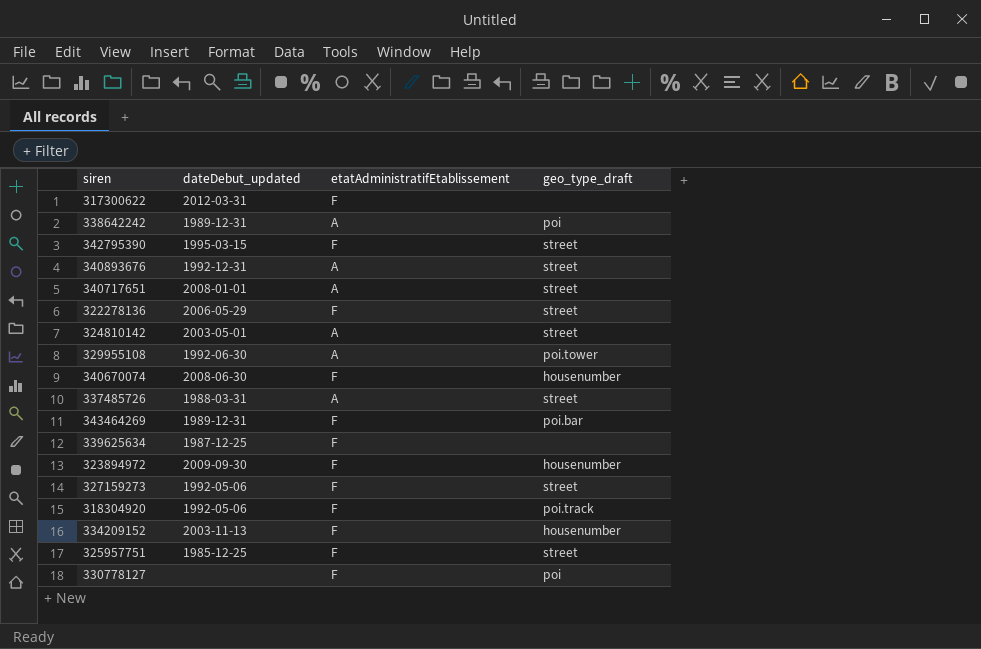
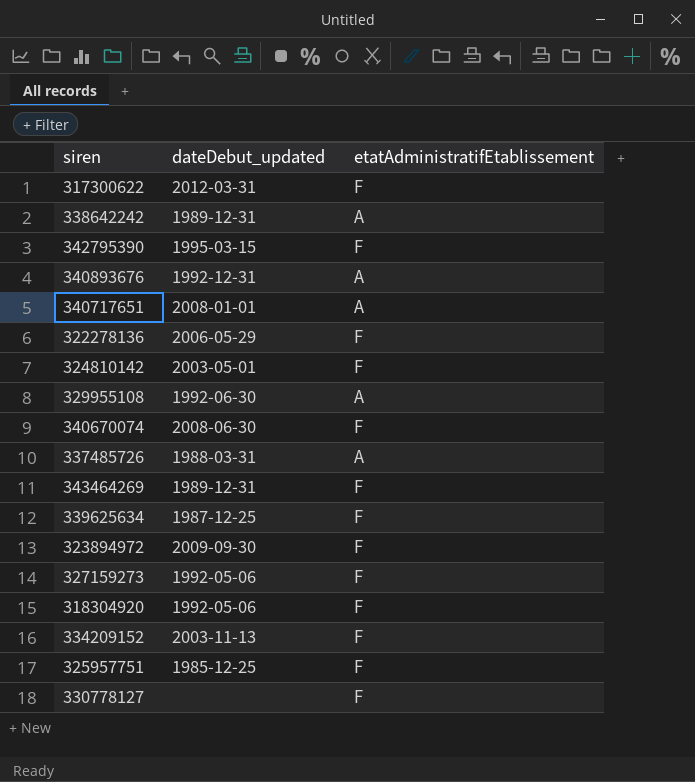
column geo_type_draft | position: 4 -> none
324810142 | etatAdministratifEtablissement: A -> F

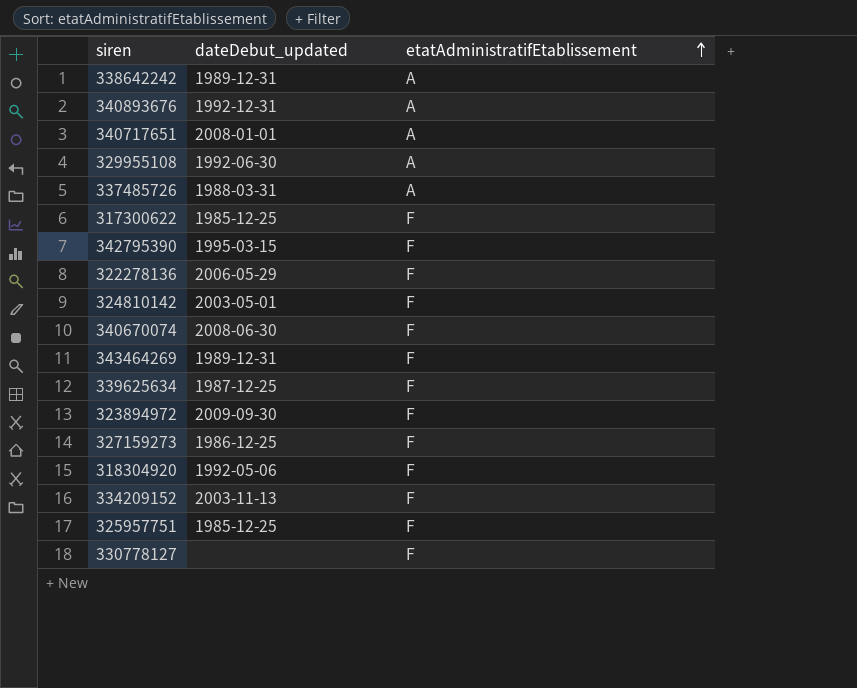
row order: none -> etatAdministratifEtablissement ascending
317300622 | dateDebut_updated: 2012-03-31 -> 1985-12-25
327159273 | dateDebut_updated: 1992-05-06 -> 1986-12-25

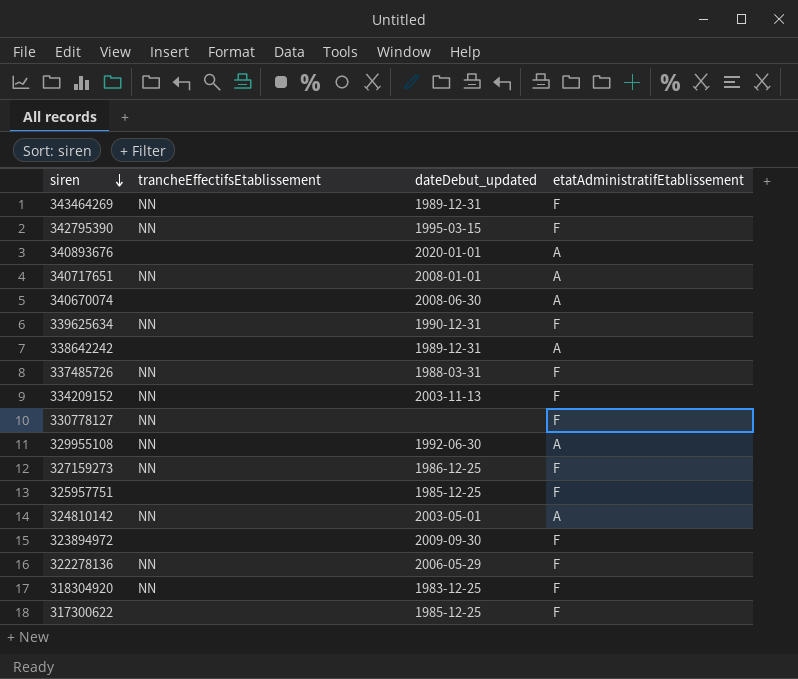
row order: etatAdministratifEtablissement ascending -> siren descending
column trancheEffectifsEtablissement | position: none -> 2
340893676 | dateDebut_updated: 1992-12-31 -> 2020-01-01
340670074 | etatAdministratifEtablissement: F -> A
339625634 | dateDebut_updated: 1987-12-25 -> 1990-12-31
337485726 | etatAdministratifEtablissement: A -> F
324810142 | etatAdministratifEtablissement: F -> A
318304920 | dateDebut_updated: 1992-05-06 -> 1983-12-25

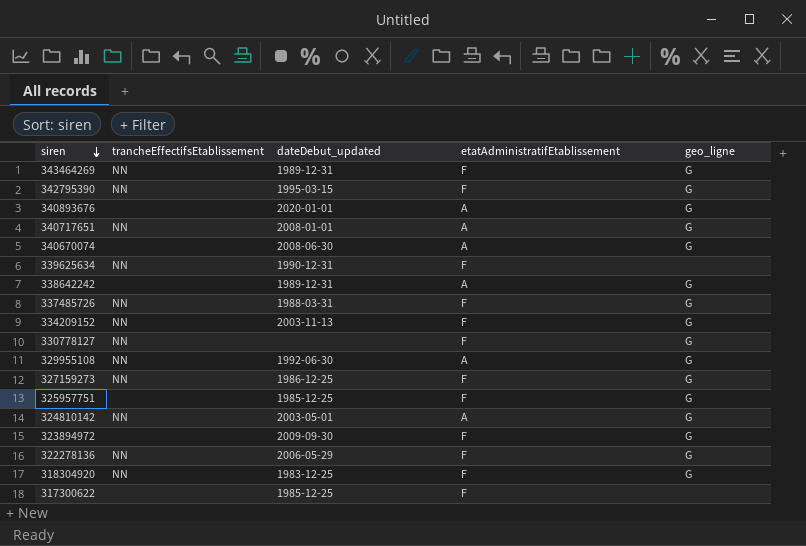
column geo_ligne | position: none -> 5

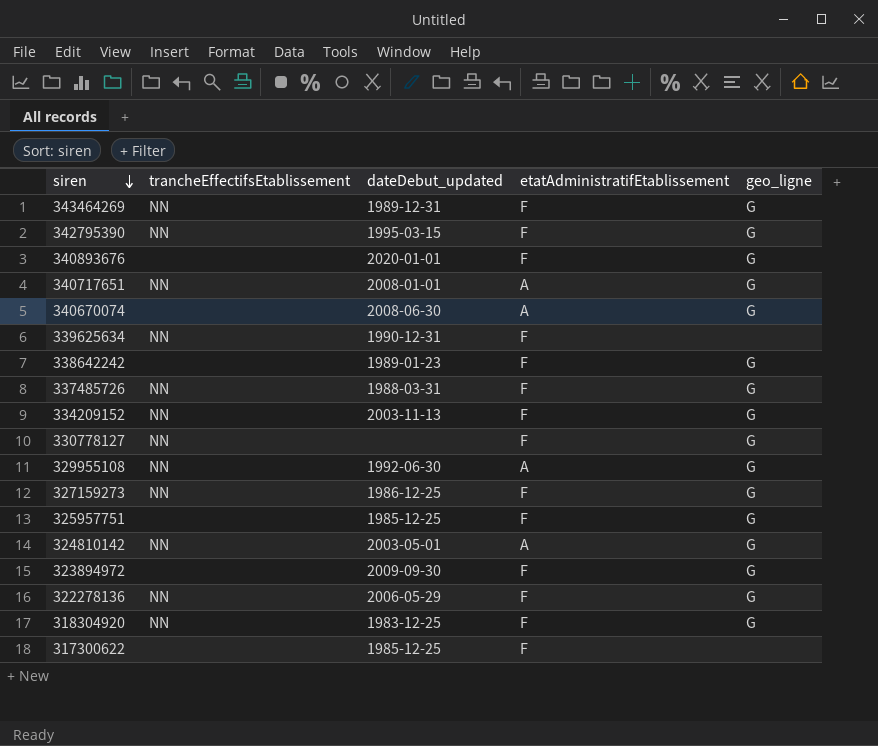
340893676 | etatAdministratifEtablissement: A -> F
338642242 | dateDebut_updated: 1989-12-31 -> 1989-01-23
338642242 | etatAdministratifEtablissement: A -> F

